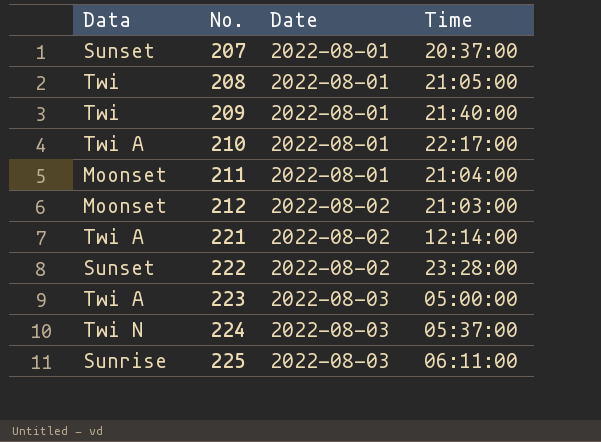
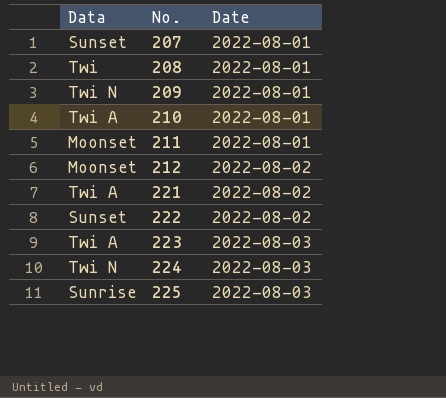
column Time | position: 4 -> none
209 | Data: Twi -> Twi N

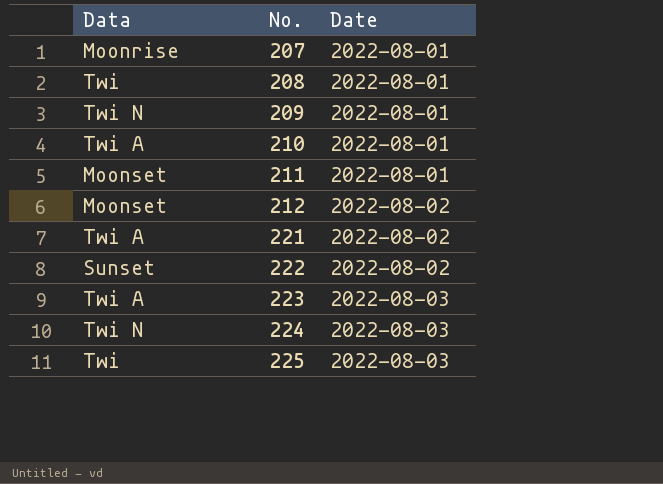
207 | Data: Sunset -> Moonrise
225 | Data: Sunrise -> Twi

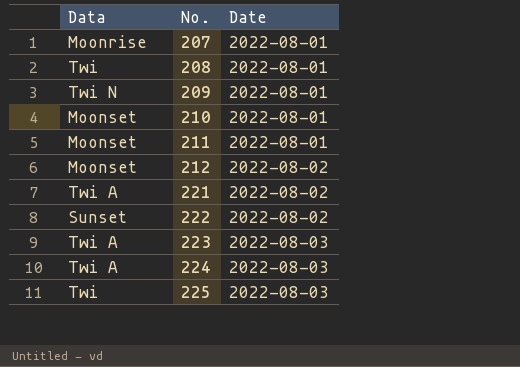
210 | Data: Twi A -> Moonset
224 | Data: Twi N -> Twi A

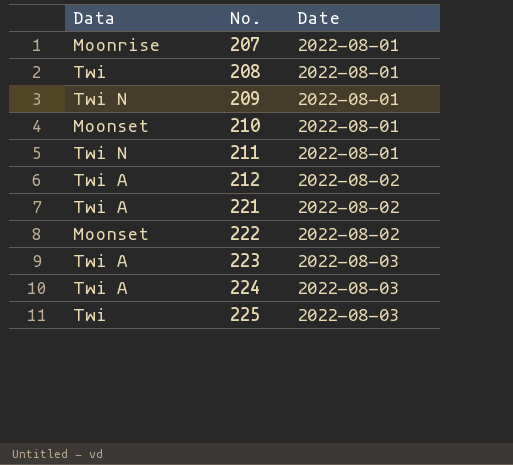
211 | Data: Moonset -> Twi N
212 | Data: Moonset -> Twi A
222 | Data: Sunset -> Moonset

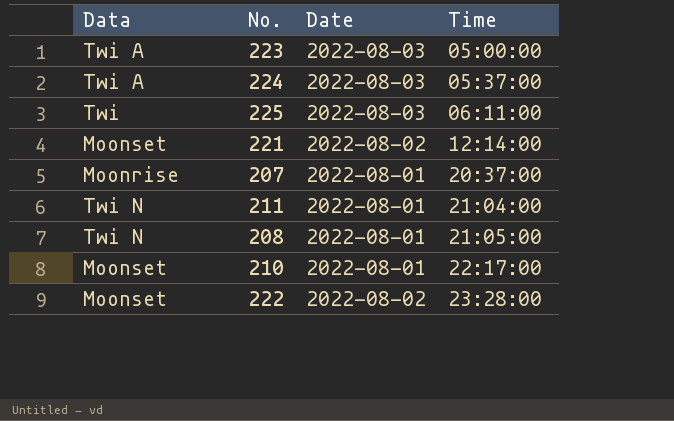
row order: No. ascending -> Time ascending
column Time | position: none -> 4
row 209: Twi N | 2022-08-01 -> none
row 212: Twi A | 2022-08-02 -> none
221 | Data: Twi A -> Moonset
208 | Data: Twi -> Twi N

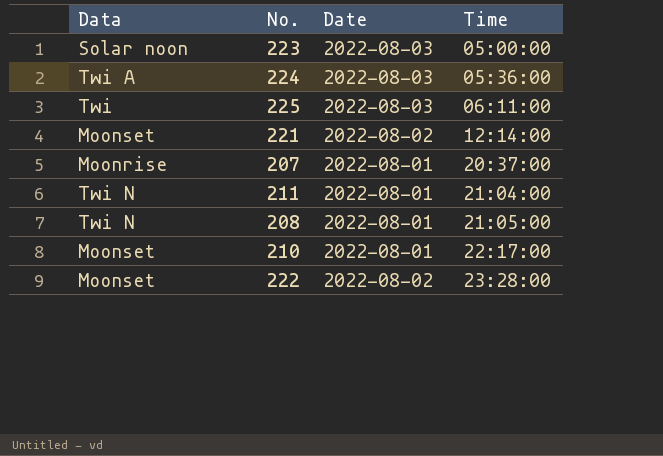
223 | Data: Twi A -> Solar noon
224 | Time: 05:37:00 -> 05:36:00

